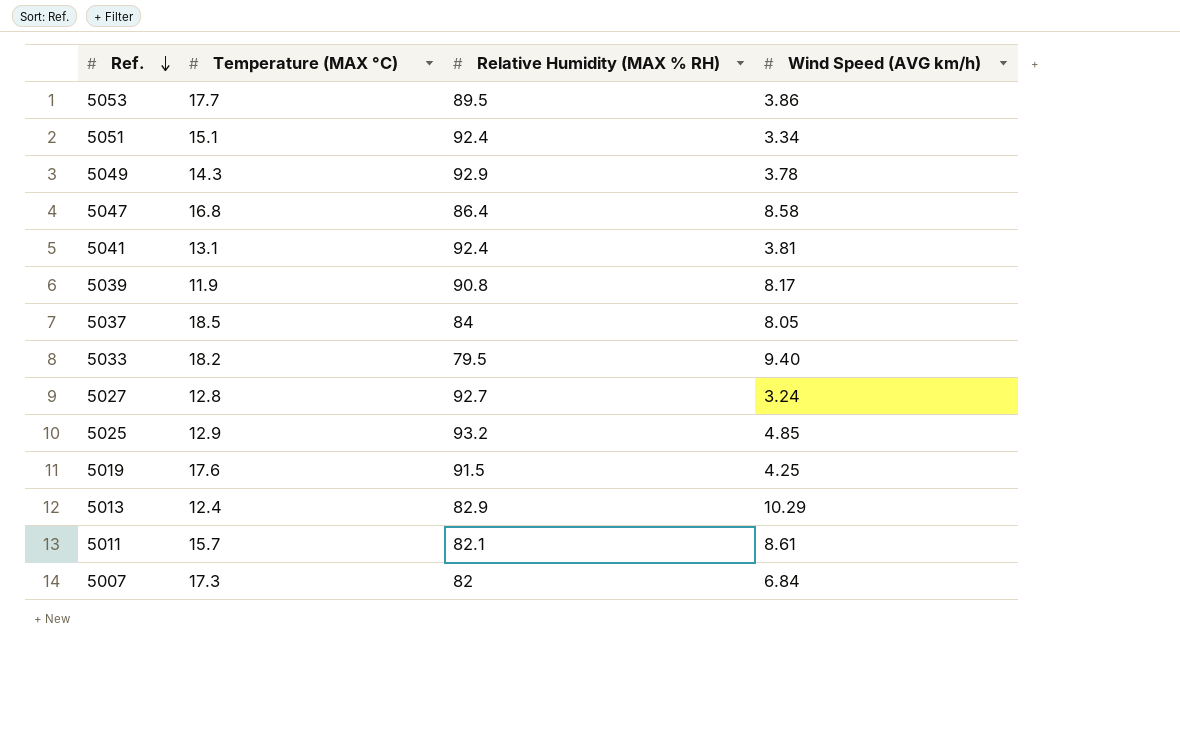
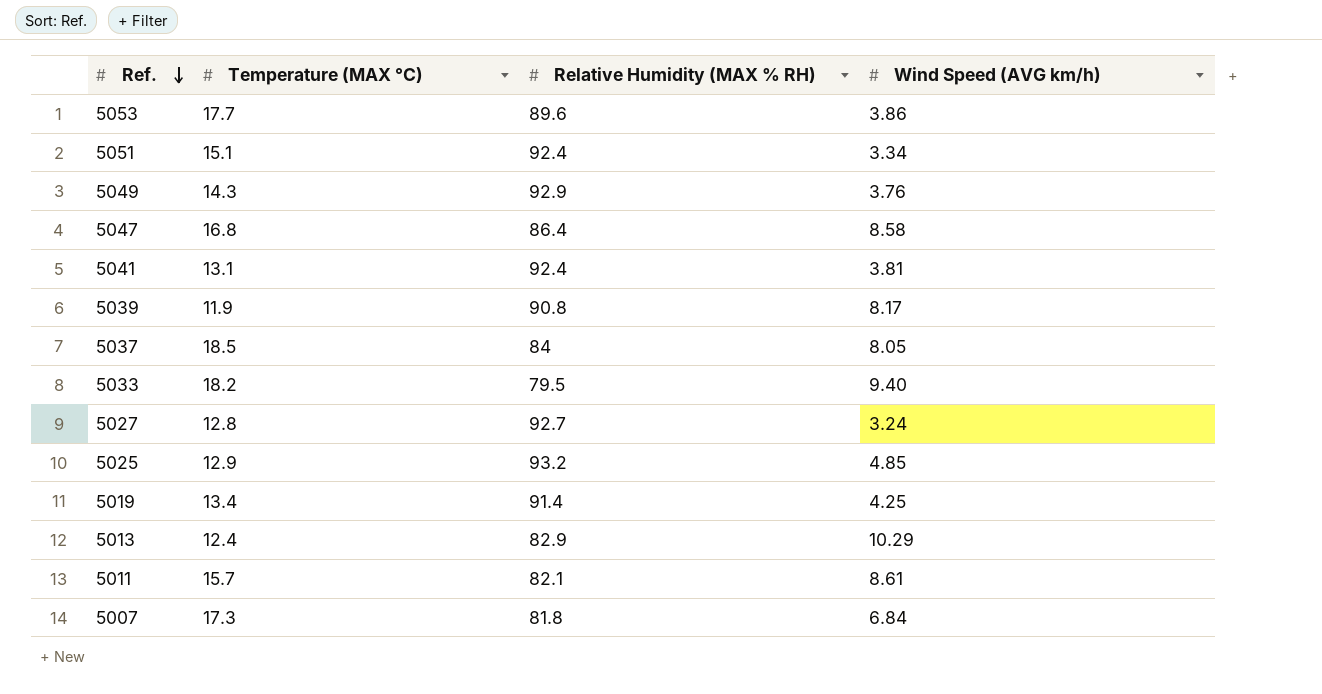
5053 | Relative Humidity (MAX % RH): 89.5 -> 89.6
5049 | Wind Speed (AVG km/h): 3.78 -> 3.76
5019 | Temperature (MAX °C): 17.6 -> 13.4
5019 | Relative Humidity (MAX % RH): 91.5 -> 91.4
5007 | Relative Humidity (MAX % RH): 82 -> 81.8

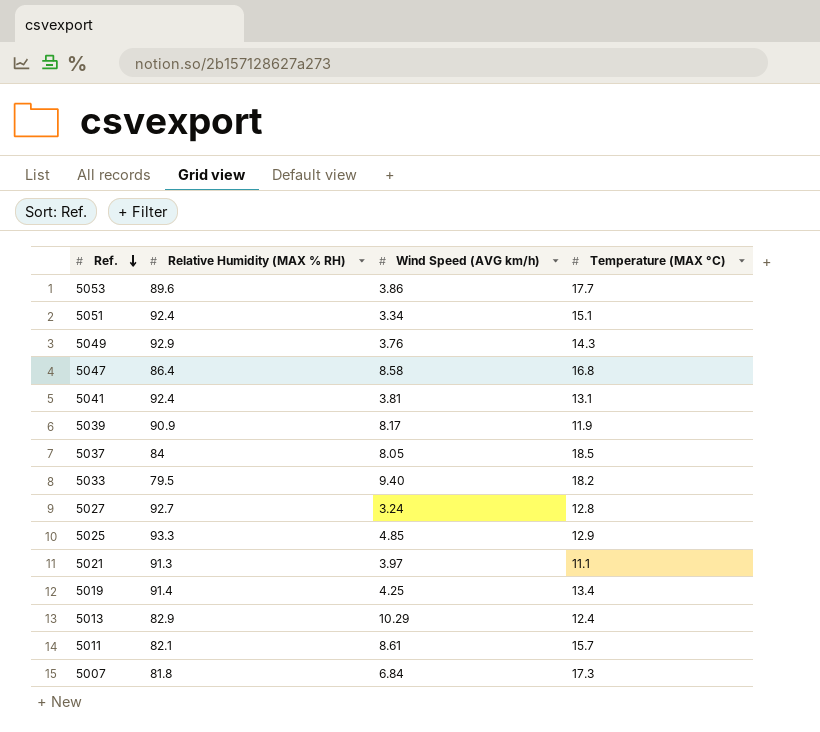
column Temperature (MAX °C) | position: 2 -> 4
5039 | Relative Humidity (MAX % RH): 90.8 -> 90.9
5025 | Relative Humidity (MAX % RH): 93.2 -> 93.3
row 5021: none -> 91.3 | 3.97 | 11.1

